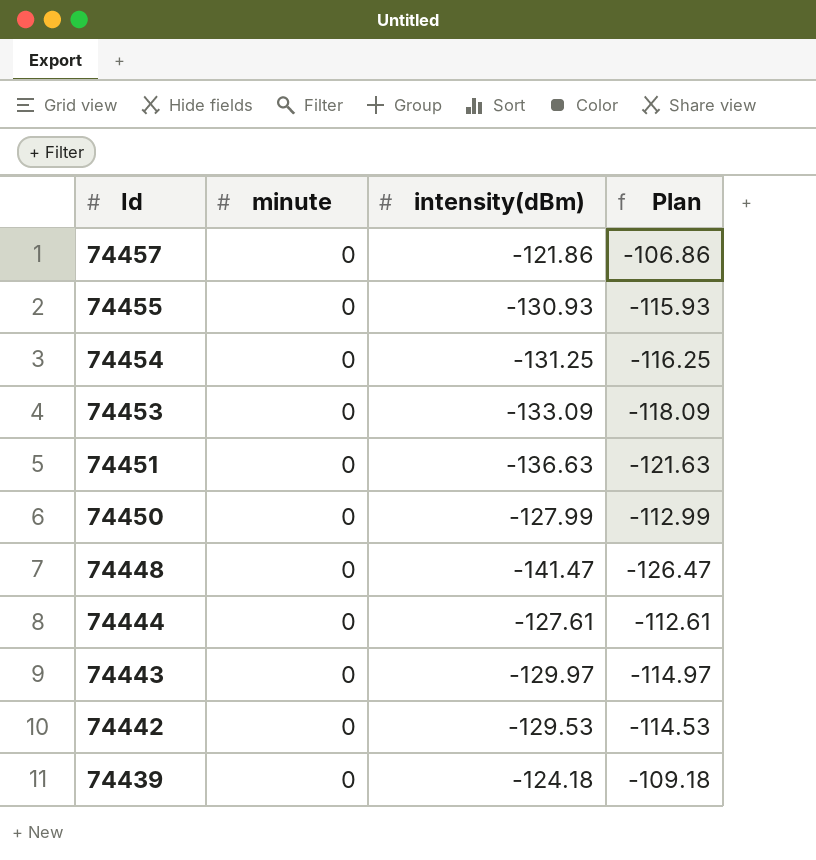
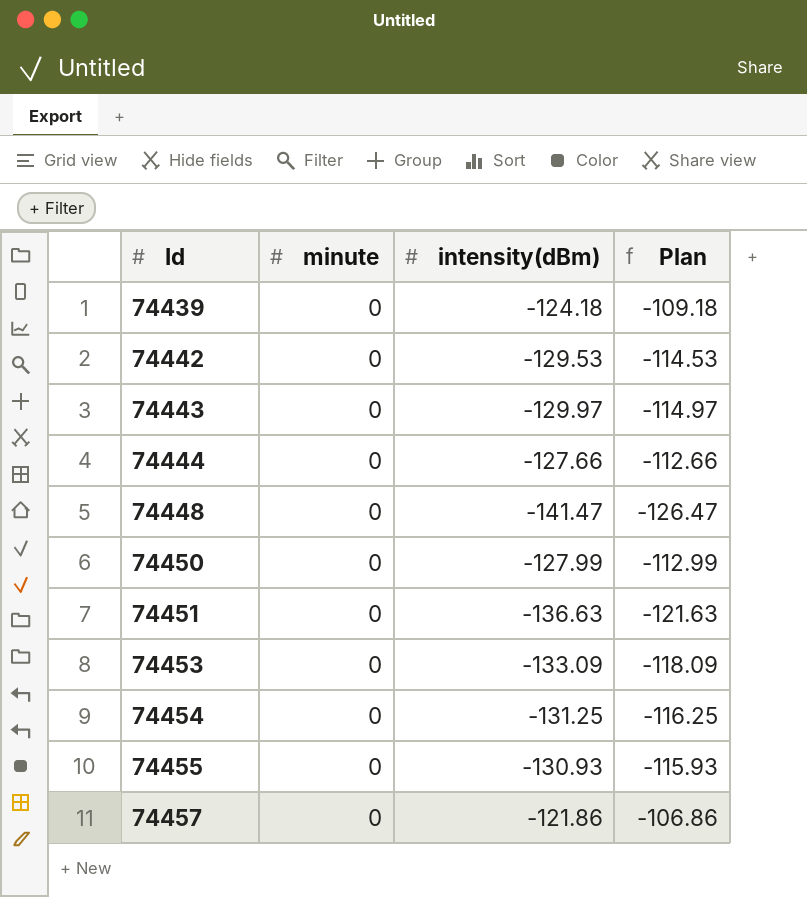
row order: Id descending -> Id ascending
74444 | intensity(dBm): -127.61 -> -127.66
74444 | Plan: -112.61 -> -112.66

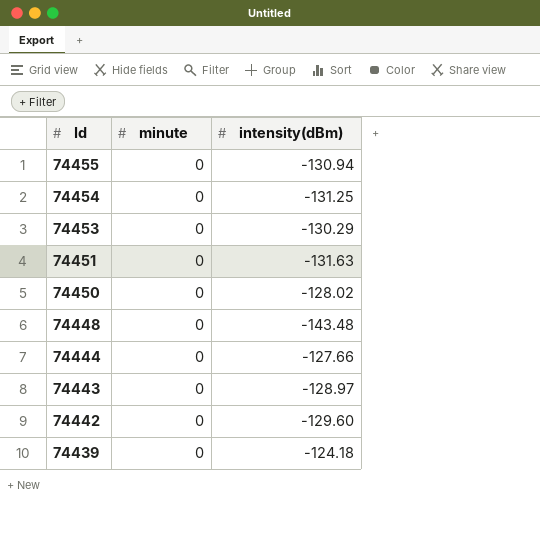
row order: Id ascending -> Id descending
column Plan | formula: [intensity(dBm)] + 15 -> none
row 74457: 0 | -121.86 | -106.86 -> none
74455 | intensity(dBm): -130.93 -> -130.94
74453 | intensity(dBm): -133.09 -> -130.29
74451 | intensity(dBm): -136.63 -> -131.63
74450 | intensity(dBm): -127.99 -> -128.02
74448 | intensity(dBm): -141.47 -> -143.48
74443 | intensity(dBm): -129.97 -> -128.97
74442 | intensity(dBm): -129.53 -> -129.60

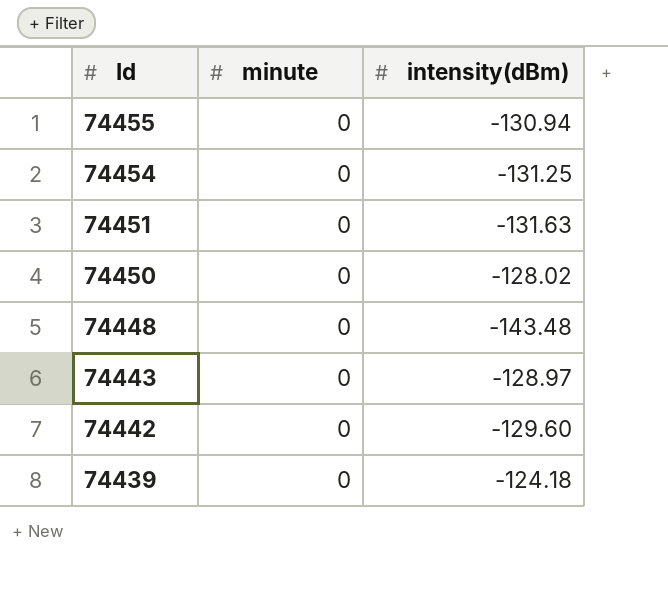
row 74453: 0 | -130.29 -> none
row 74444: 0 | -127.66 -> none

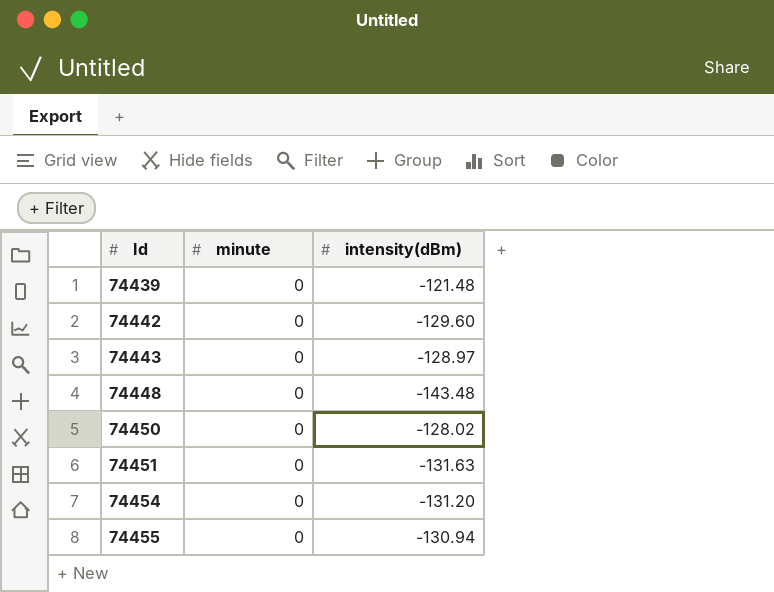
row order: Id descending -> Id ascending
74439 | intensity(dBm): -124.18 -> -121.48
74454 | intensity(dBm): -131.25 -> -131.20

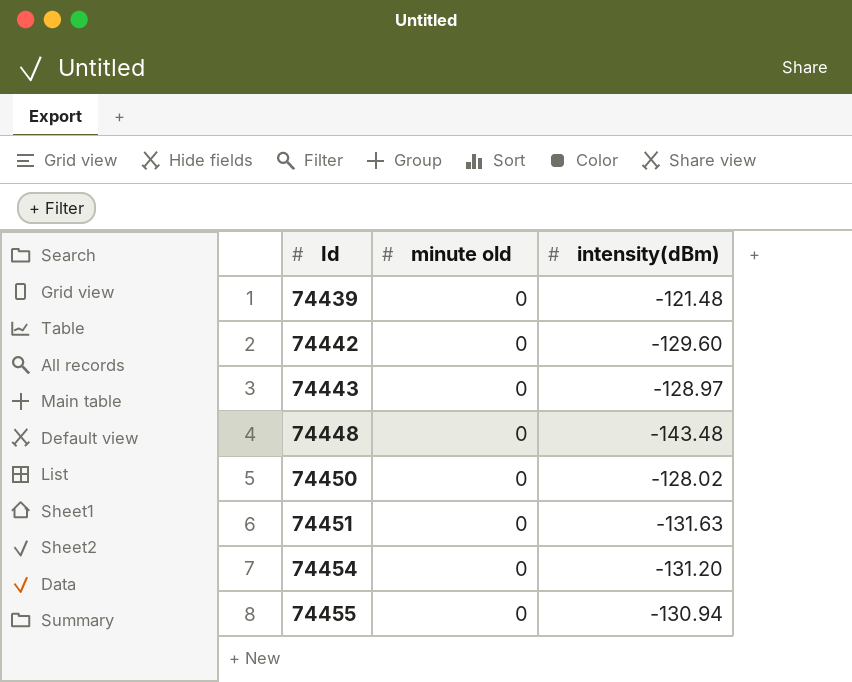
column name: minute -> minute old

